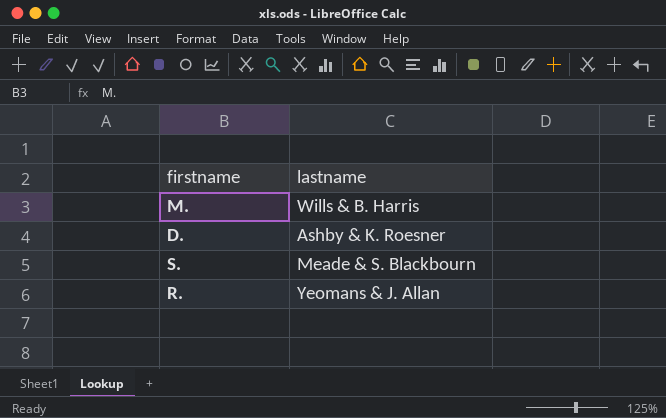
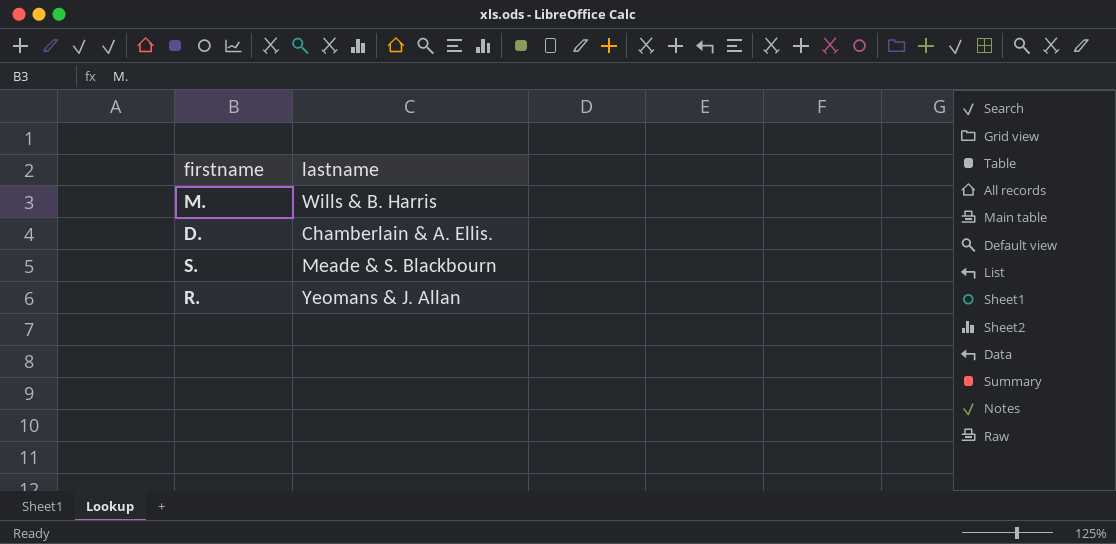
D. | lastname: Ashby & K. Roesner -> Chamberlain & A. Ellis.

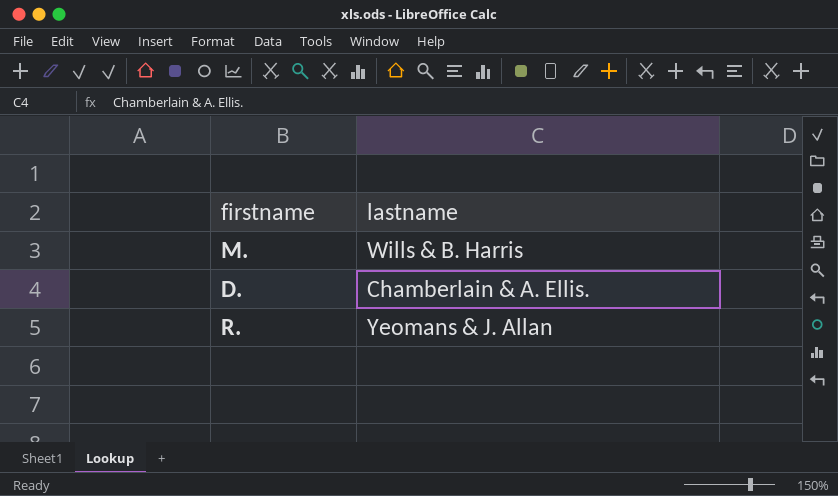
row S.: Meade & S. Blackbourn -> none

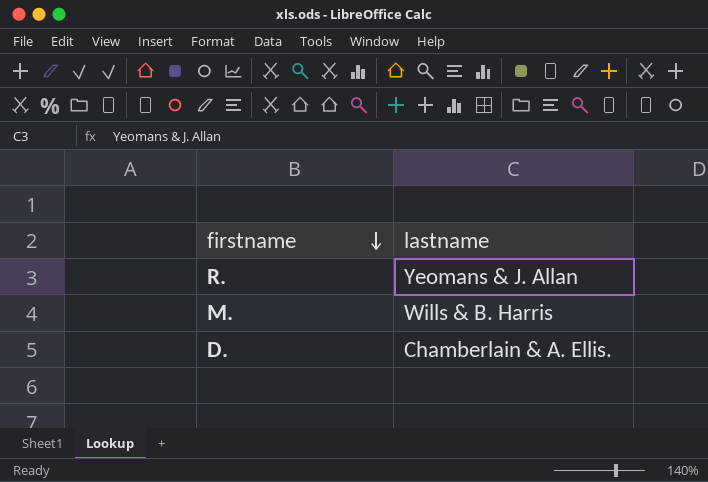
row order: none -> firstname descending

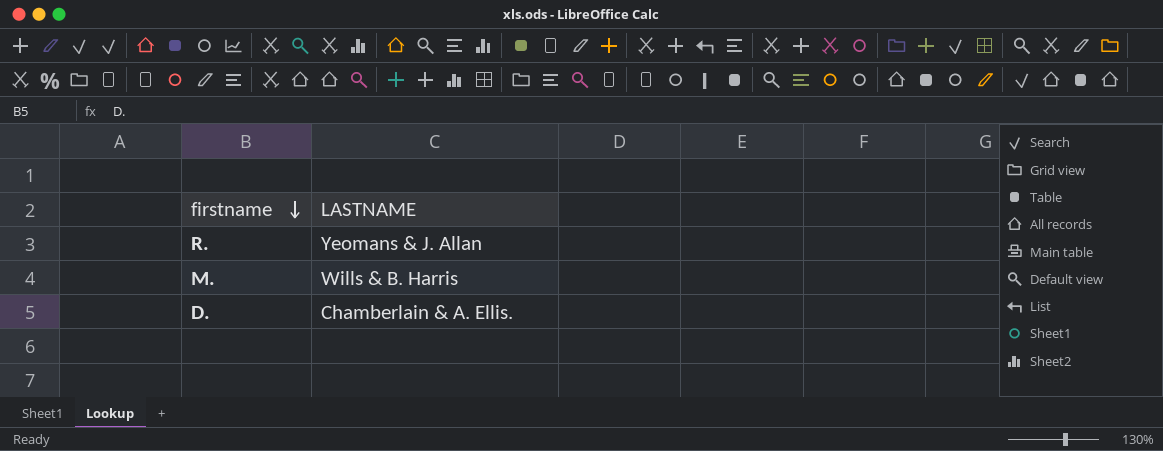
column name: lastname -> LASTNAME

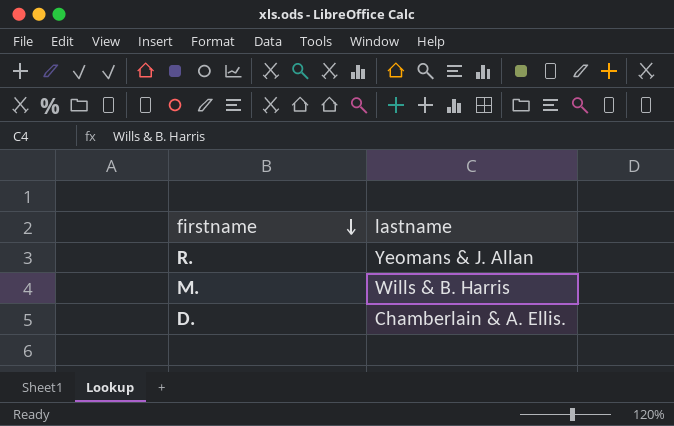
column name: LASTNAME -> lastname

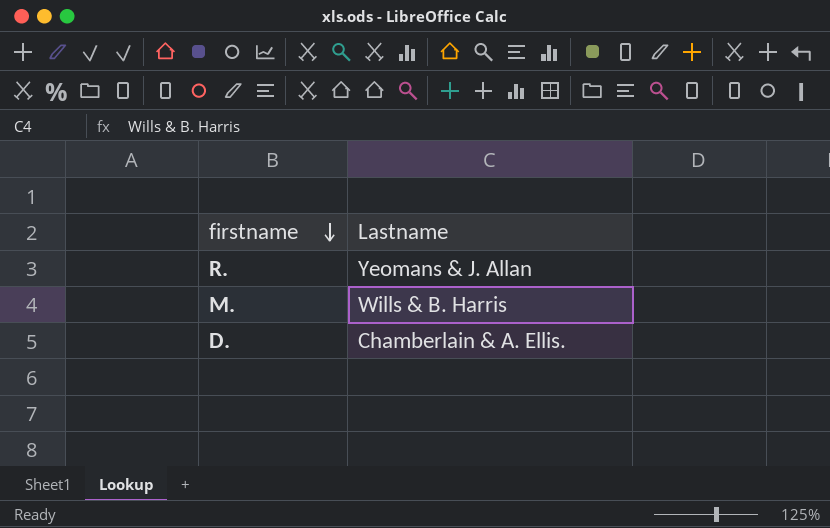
column name: lastname -> Lastname

